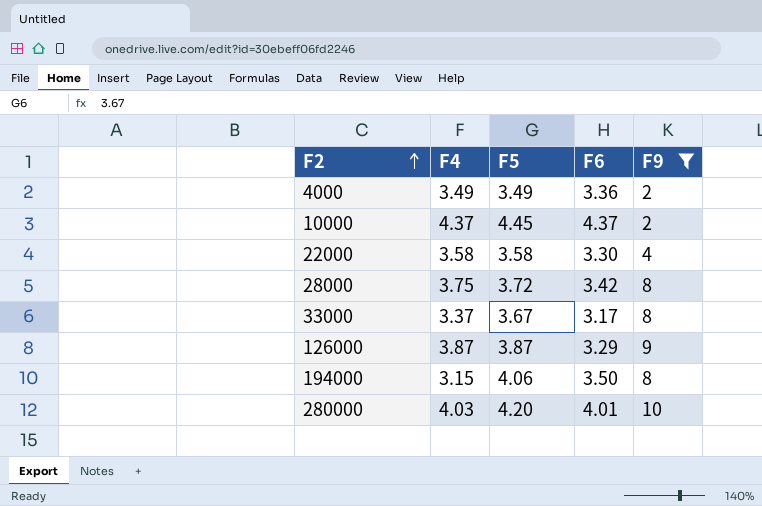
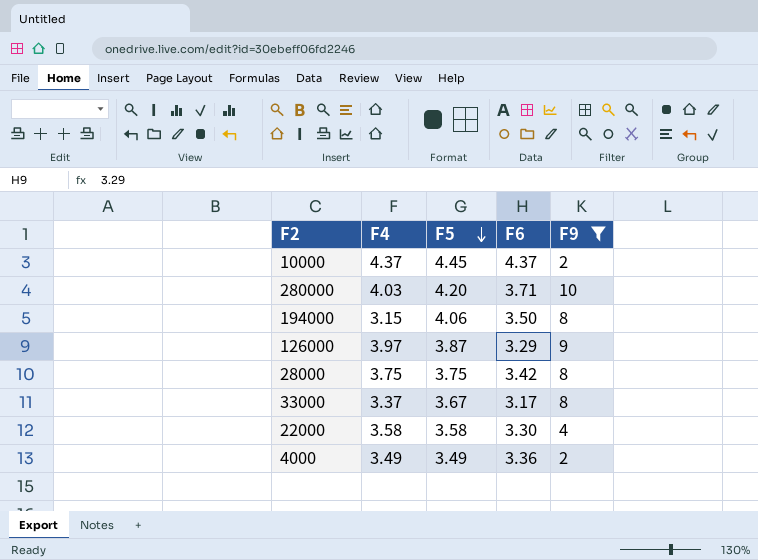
row order: F2 ascending -> F5 descending
280000 | F6: 4.01 -> 3.71
126000 | F4: 3.87 -> 3.97
28000 | F5: 3.72 -> 3.75

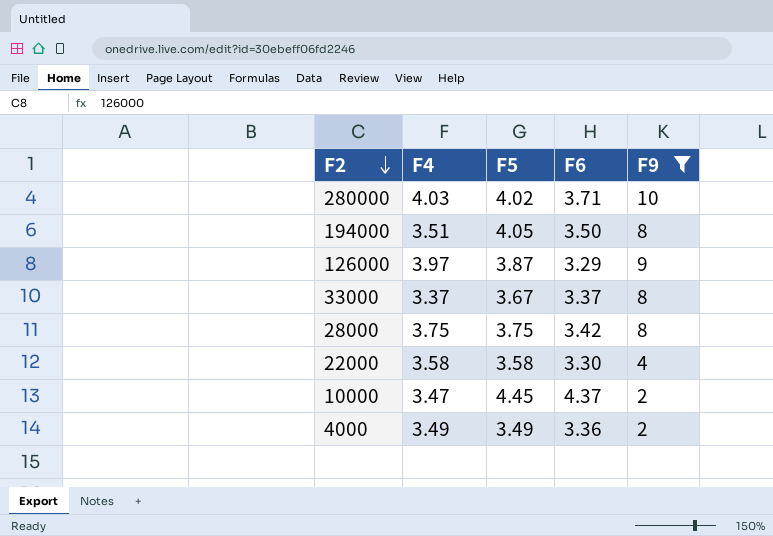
row order: F5 descending -> F2 descending
280000 | F5: 4.20 -> 4.02
194000 | F4: 3.15 -> 3.51
194000 | F5: 4.06 -> 4.05
33000 | F6: 3.17 -> 3.37
10000 | F4: 4.37 -> 3.47

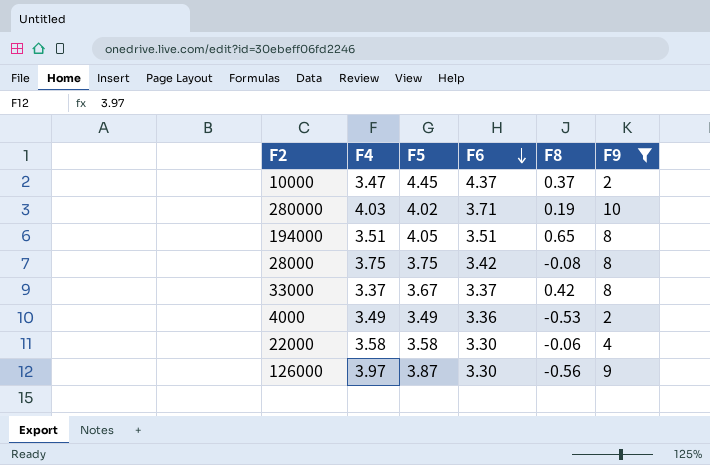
row order: F2 descending -> F6 descending
column F8 | position: none -> 5
194000 | F6: 3.50 -> 3.51
126000 | F6: 3.29 -> 3.30

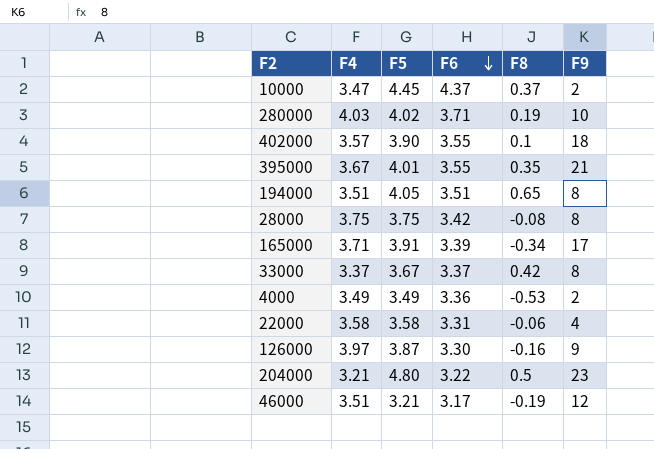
filter: F9 <= 10 -> none
22000 | F6: 3.30 -> 3.31
126000 | F8: -0.56 -> -0.16

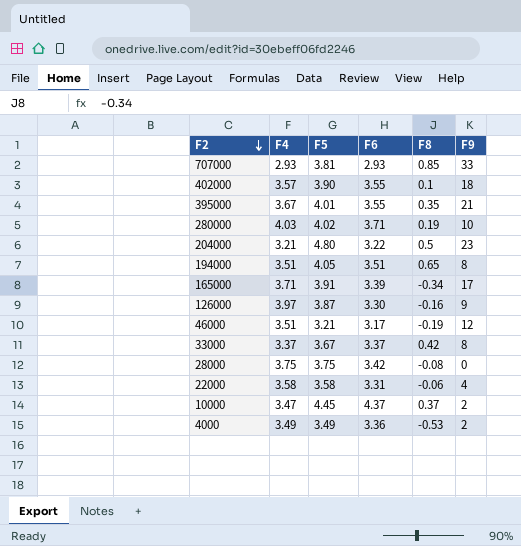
row order: F6 descending -> F2 descending
row 707000: none -> 2.93 | 3.81 | 2.93 | 0.85 | 33
28000 | F9: 8 -> 0

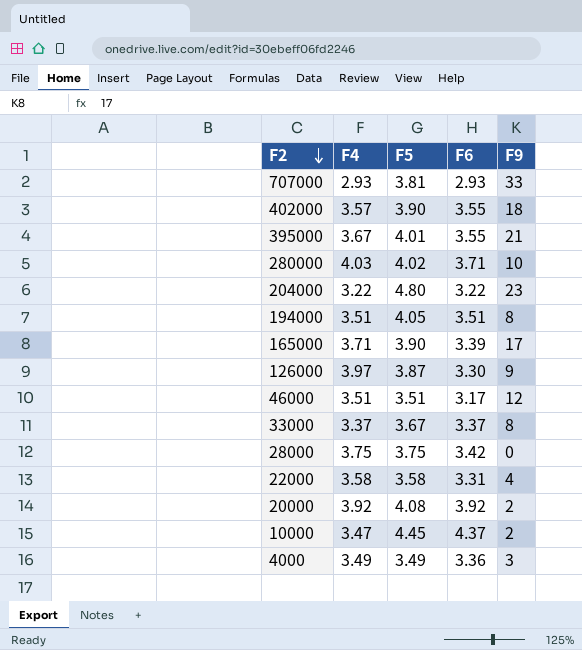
column F8 | position: 5 -> none
204000 | F4: 3.21 -> 3.22
165000 | F5: 3.91 -> 3.90
46000 | F5: 3.21 -> 3.51
row 20000: none -> 3.92 | 4.08 | 3.92 | 2
4000 | F9: 2 -> 3

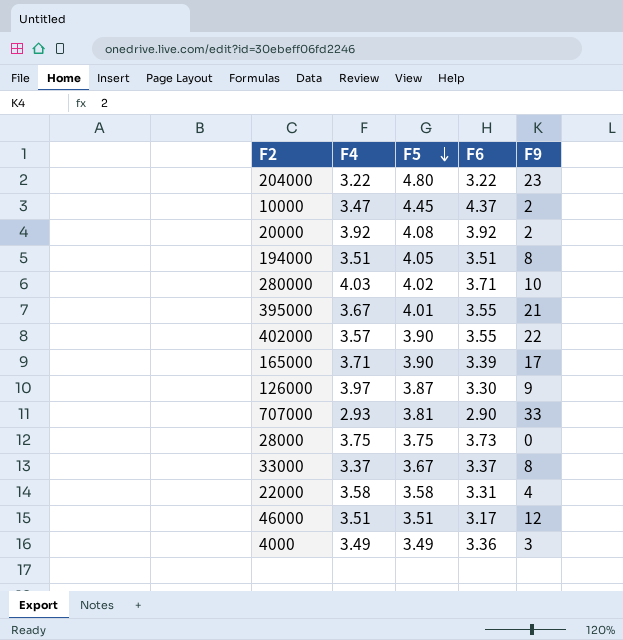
row order: F2 descending -> F5 descending
402000 | F9: 18 -> 22
707000 | F6: 2.93 -> 2.90
28000 | F6: 3.42 -> 3.73

